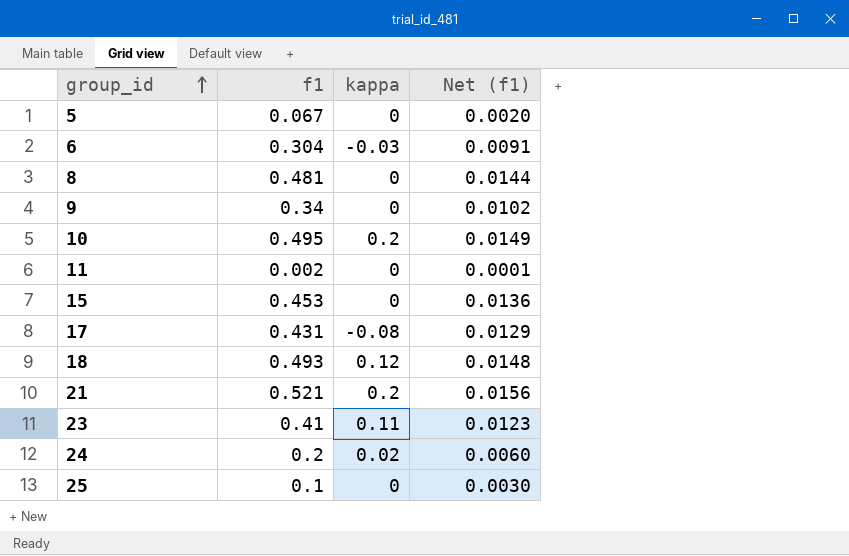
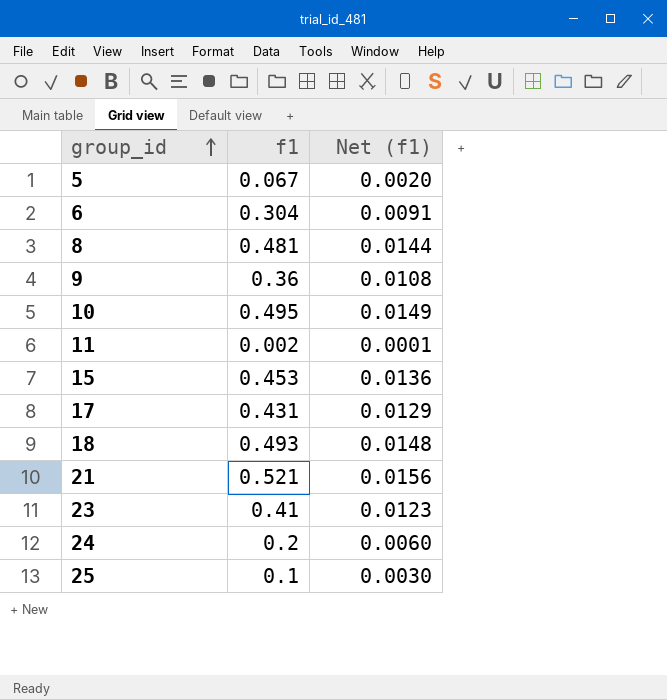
column kappa | position: 3 -> none
9 | f1: 0.34 -> 0.36
9 | Net (f1): 0.0102 -> 0.0108

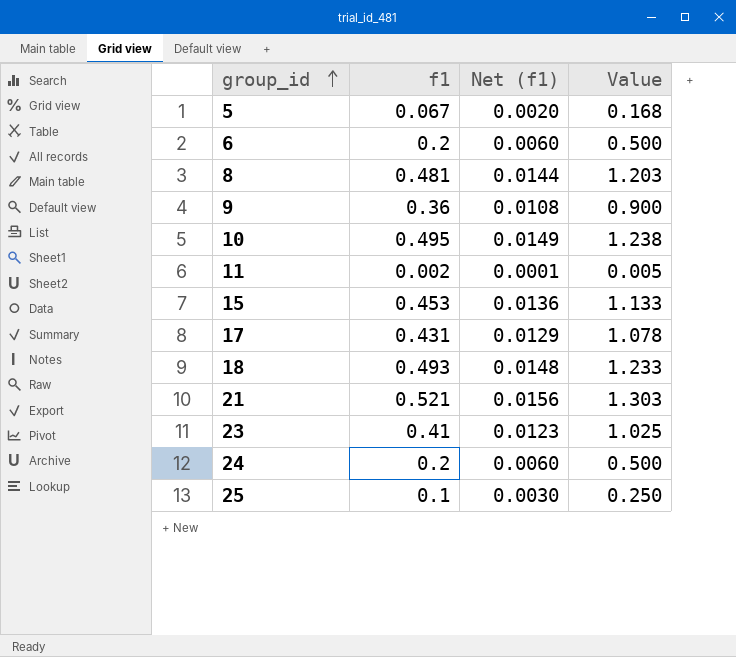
column Value | formula: none -> [f1] * 2.5
6 | f1: 0.304 -> 0.2
6 | Net (f1): 0.0091 -> 0.0060

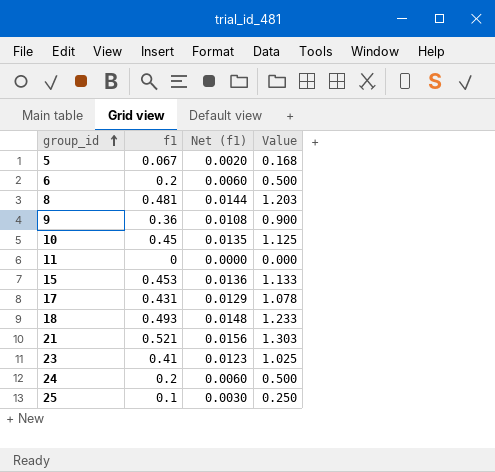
10 | f1: 0.495 -> 0.45
10 | Net (f1): 0.0149 -> 0.0135
10 | Value: 1.238 -> 1.125
11 | f1: 0.002 -> 0
11 | Net (f1): 0.0001 -> 0.0000
11 | Value: 0.005 -> 0.000

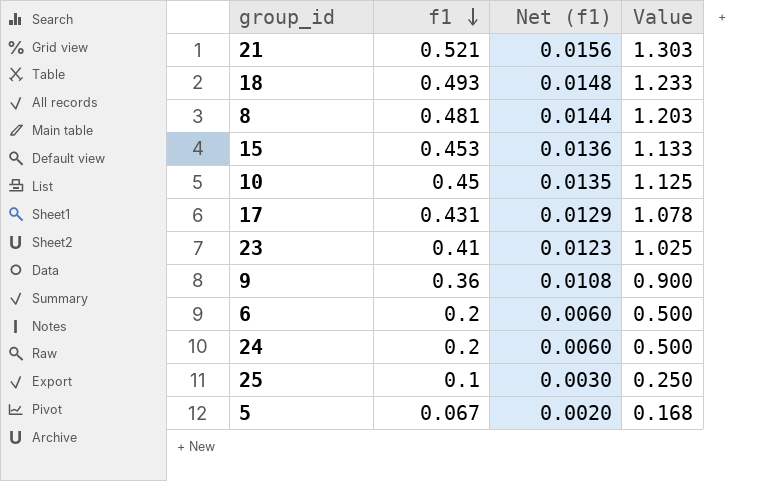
row order: group_id ascending -> f1 descending
row 11: 0 | 0.0000 | 0.000 -> none

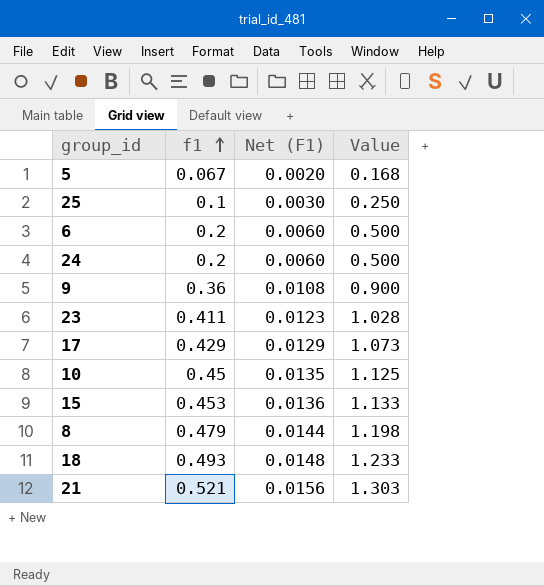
row order: f1 descending -> f1 ascending
column name: Net (f1) -> Net (F1)
23 | f1: 0.41 -> 0.411
23 | Value: 1.025 -> 1.028
17 | f1: 0.431 -> 0.429
17 | Value: 1.078 -> 1.073
8 | f1: 0.481 -> 0.479
8 | Value: 1.203 -> 1.198

